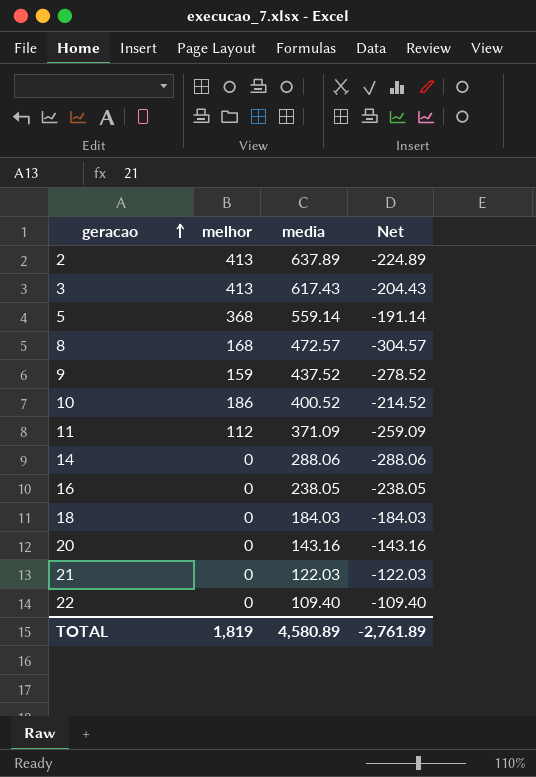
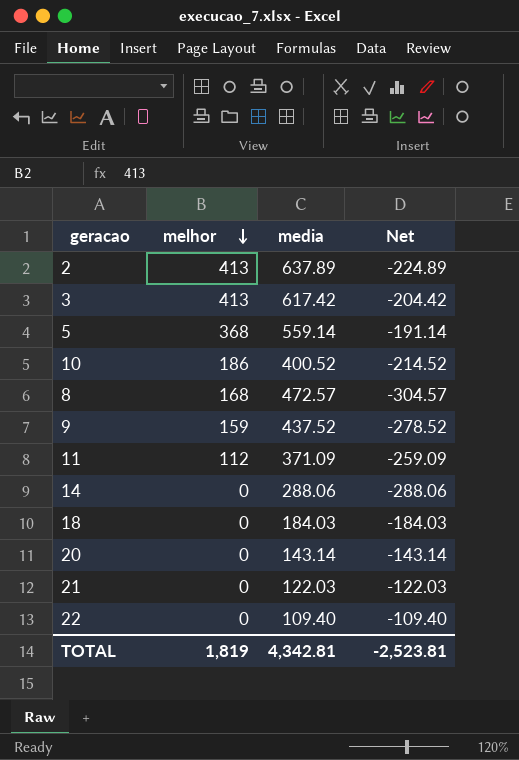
row order: geracao ascending -> melhor descending
row 16: 0 | 238.05 | -238.05 -> none
3 | media: 617.43 -> 617.42
3 | Net: -204.43 -> -204.42
20 | media: 143.16 -> 143.14
20 | Net: -143.16 -> -143.14
TOTAL | media: 4,580.89 -> 4,342.81
TOTAL | Net: -2,761.89 -> -2,523.81

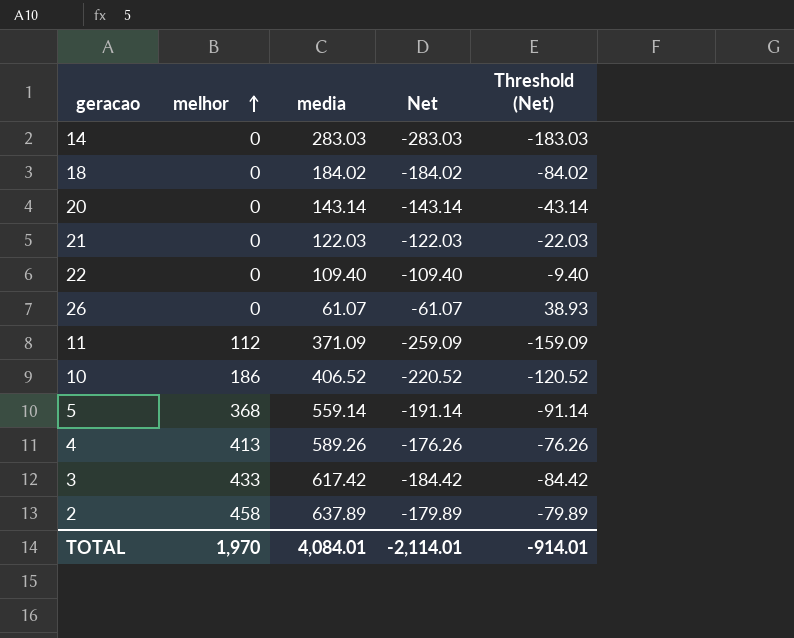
row order: melhor descending -> melhor ascending
column Threshold (Net) | formula: none -> [Net] + 100
row 8: 168 | 472.57 | -304.57 -> none
row 9: 159 | 437.52 | -278.52 -> none
14 | media: 288.06 -> 283.03
14 | Net: -288.06 -> -283.03
18 | media: 184.03 -> 184.02
18 | Net: -184.03 -> -184.02
row 26: none -> 0 | 61.07 | -61.07 | 38.93
10 | media: 400.52 -> 406.52
10 | Net: -214.52 -> -220.52
row 4: none -> 413 | 589.26 | -176.26 | -76.26
3 | melhor: 413 -> 433
3 | Net: -204.42 -> -184.42
2 | melhor: 413 -> 458
2 | Net: -224.89 -> -179.89
TOTAL | melhor: 1,819 -> 1,970
TOTAL | media: 4,342.81 -> 4,084.01
TOTAL | Net: -2,523.81 -> -2,114.01

